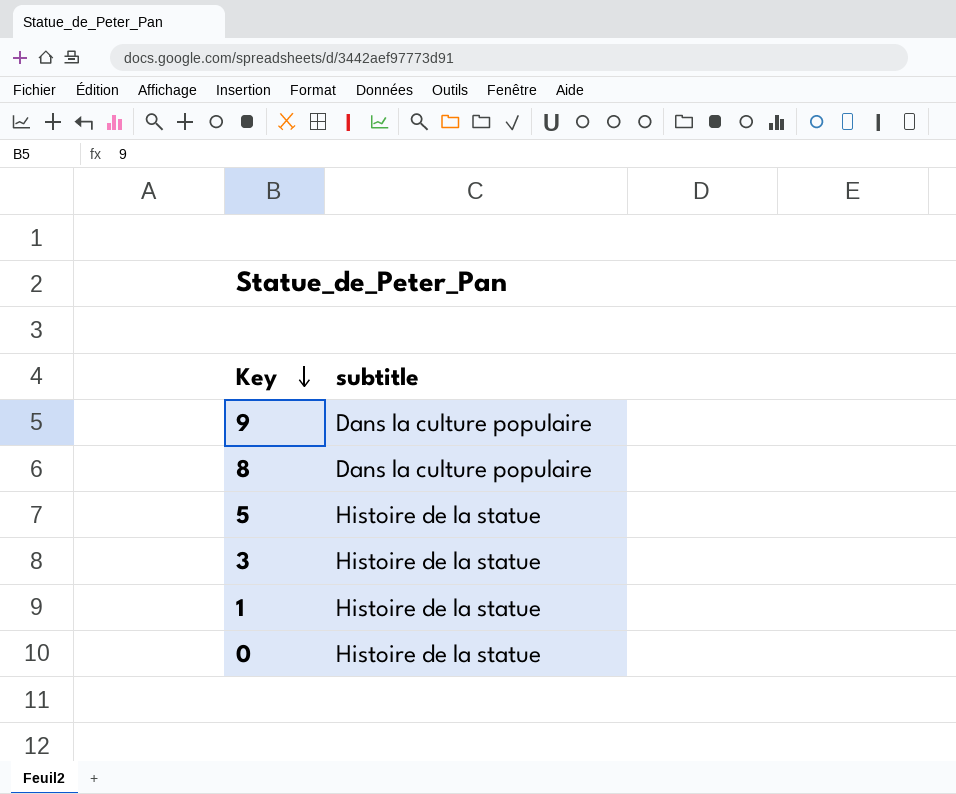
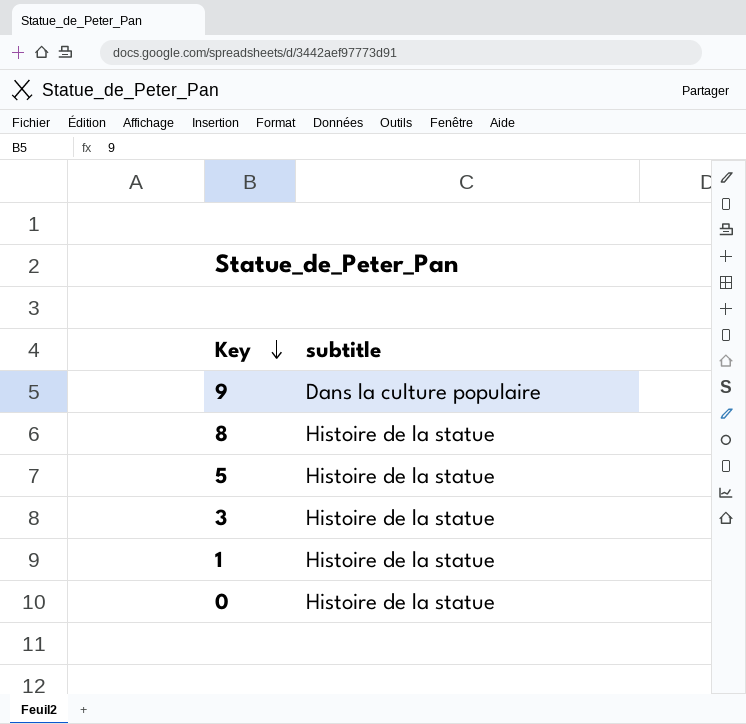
8 | subtitle: Dans la culture populaire -> Histoire de la statue

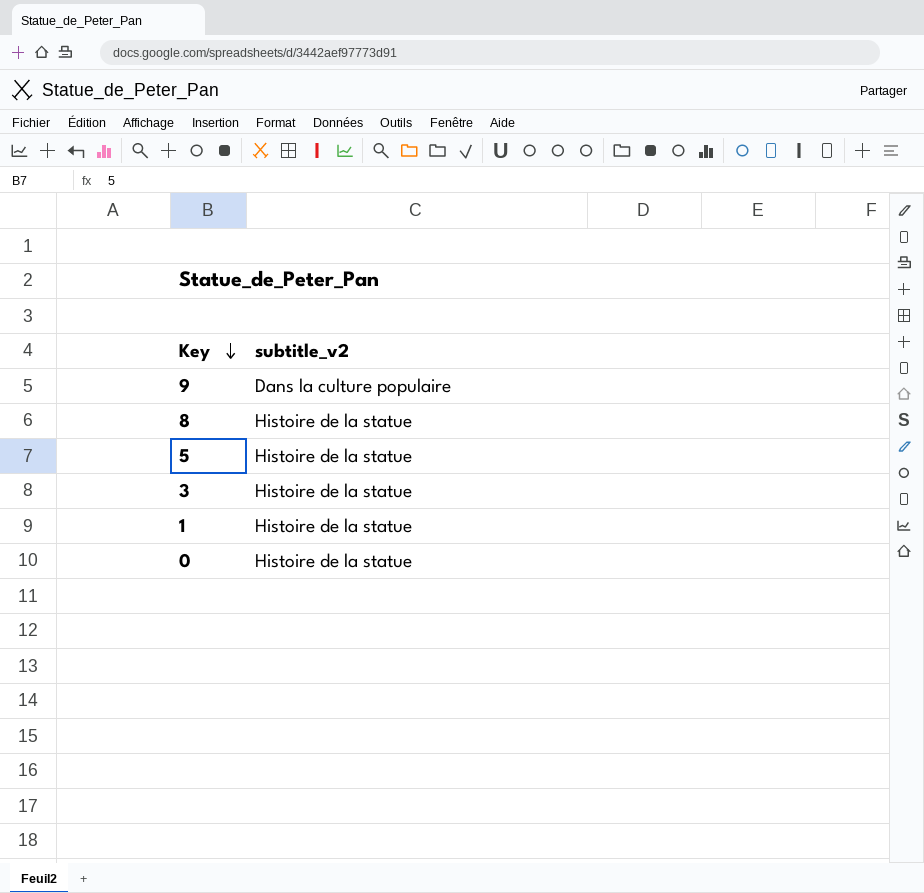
column name: subtitle -> subtitle_v2

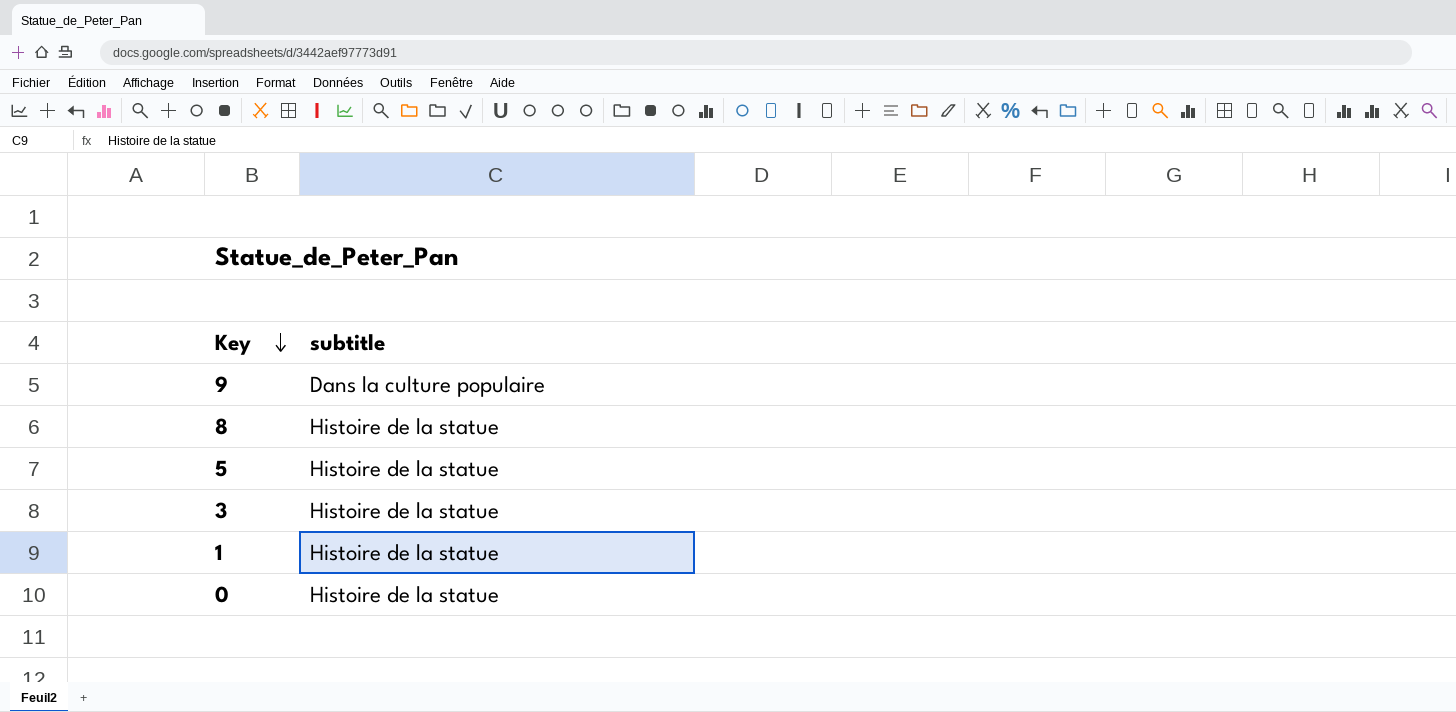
column name: subtitle_v2 -> subtitle

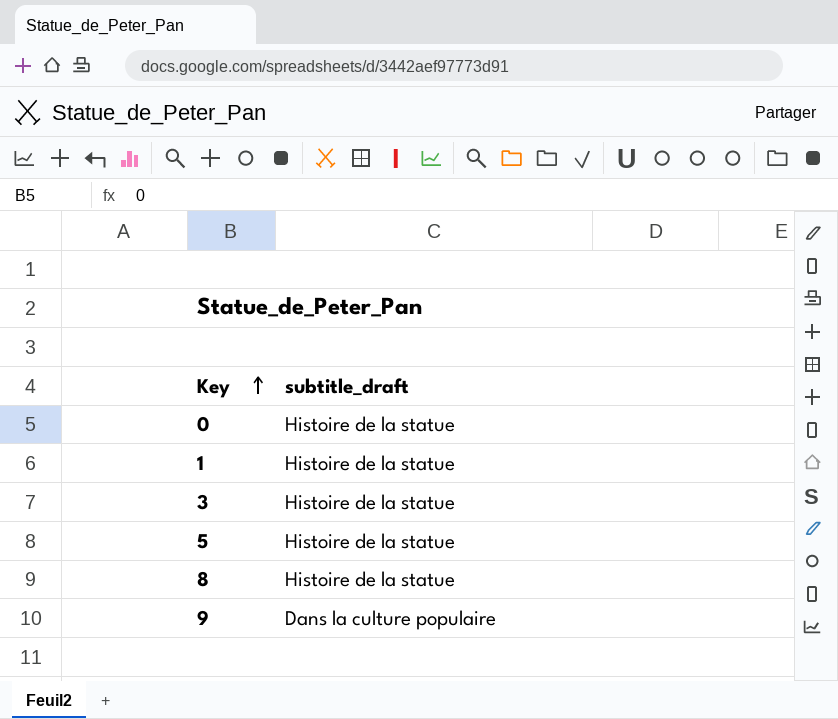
row order: Key descending -> Key ascending
column name: subtitle -> subtitle_draft

